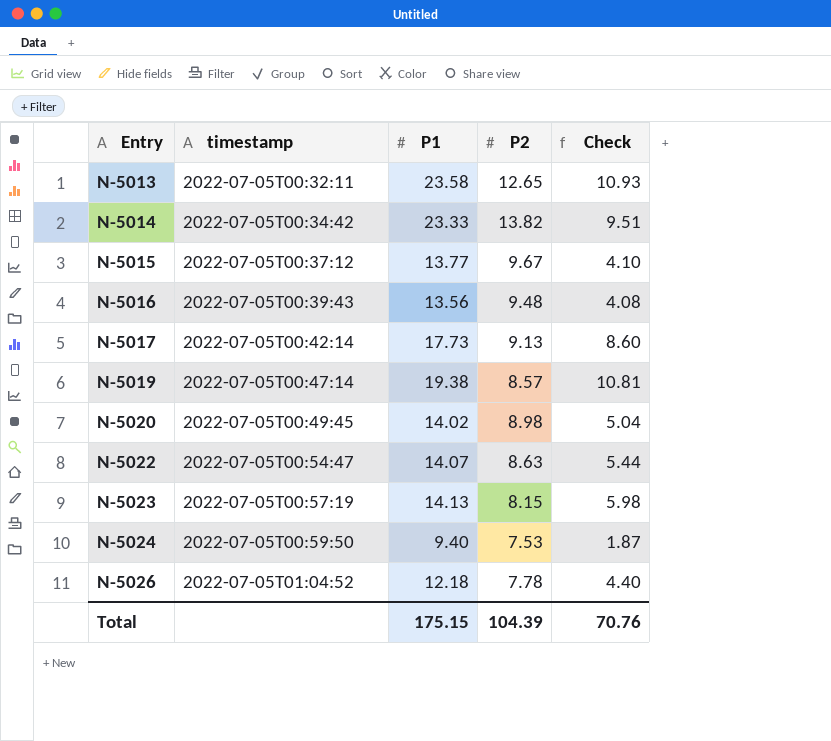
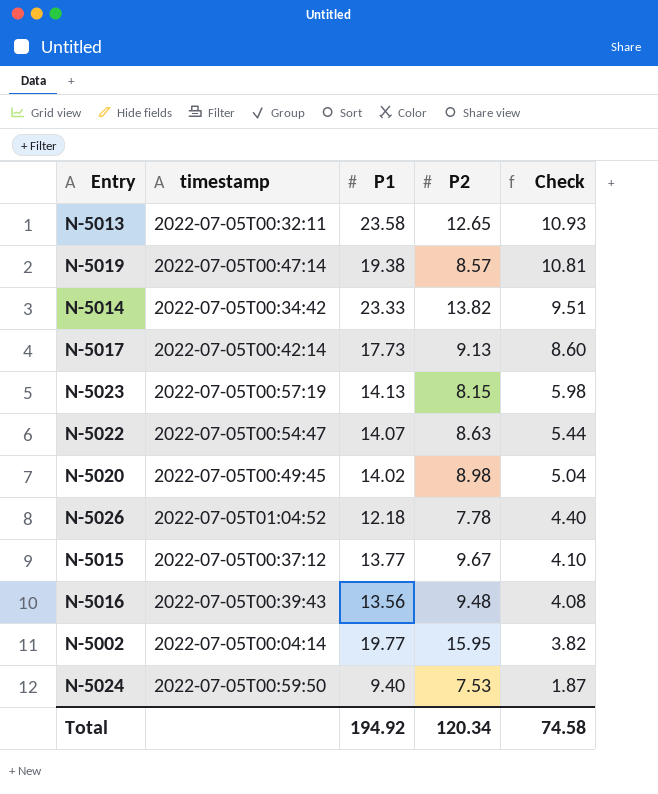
row order: Entry ascending -> Check descending
row N-5002: none -> 2022-07-05T00:04:14 | 19.77 | 15.95 | 3.82
Total | P1: 175.15 -> 194.92
Total | P2: 104.39 -> 120.34
Total | Check: 70.76 -> 74.58

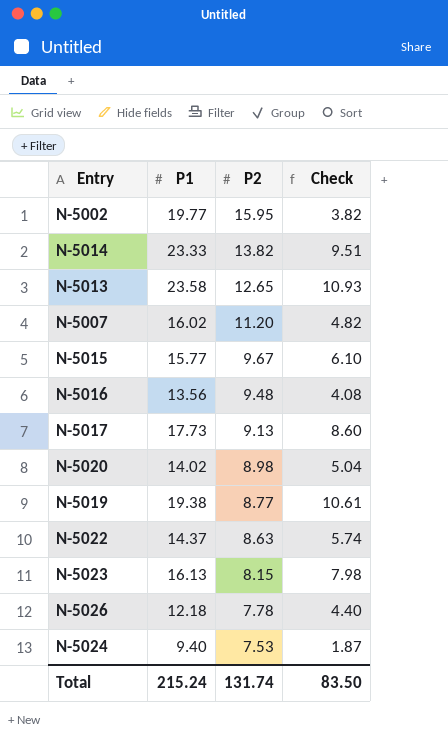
row order: Check descending -> P2 descending
column timestamp | position: 2 -> none
row N-5007: none -> 16.02 | 11.20 | 4.82
N-5015 | P1: 13.77 -> 15.77
N-5015 | Check: 4.10 -> 6.10
N-5019 | P2: 8.57 -> 8.77
N-5019 | Check: 10.81 -> 10.61
N-5022 | P1: 14.07 -> 14.37
N-5022 | Check: 5.44 -> 5.74
N-5023 | P1: 14.13 -> 16.13
N-5023 | Check: 5.98 -> 7.98
Total | P1: 194.92 -> 215.24
Total | P2: 120.34 -> 131.74
Total | Check: 74.58 -> 83.50

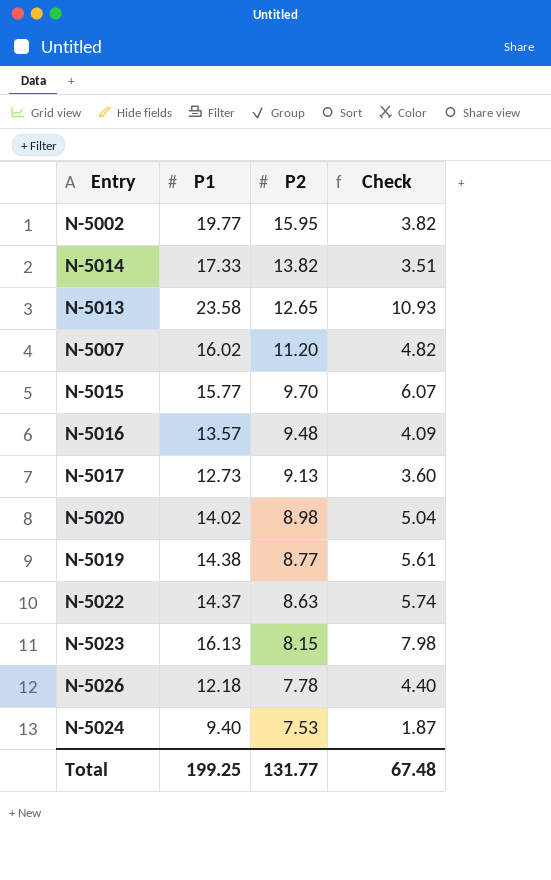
N-5014 | P1: 23.33 -> 17.33
N-5014 | Check: 9.51 -> 3.51
N-5015 | P2: 9.67 -> 9.70
N-5015 | Check: 6.10 -> 6.07
N-5016 | P1: 13.56 -> 13.57
N-5016 | Check: 4.08 -> 4.09
N-5017 | P1: 17.73 -> 12.73
N-5017 | Check: 8.60 -> 3.60
N-5019 | P1: 19.38 -> 14.38
N-5019 | Check: 10.61 -> 5.61
Total | P1: 215.24 -> 199.25
Total | P2: 131.74 -> 131.77
Total | Check: 83.50 -> 67.48

